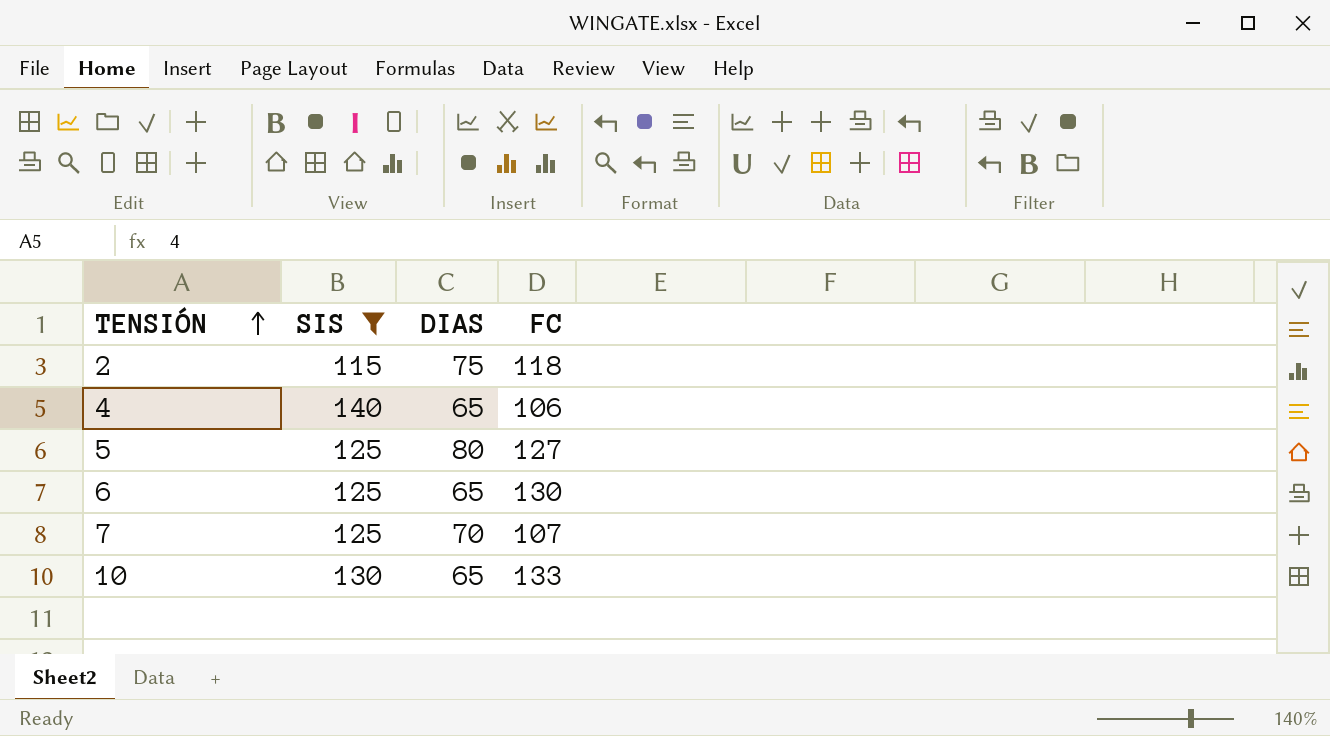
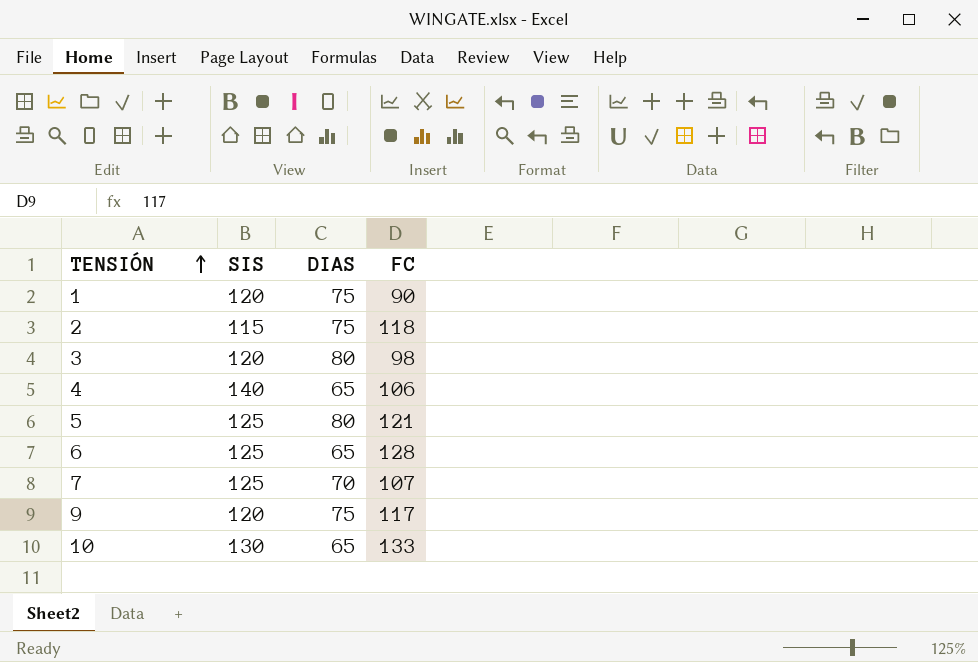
filter: SIS != 120 -> none
5 | FC: 127 -> 121
6 | FC: 130 -> 128

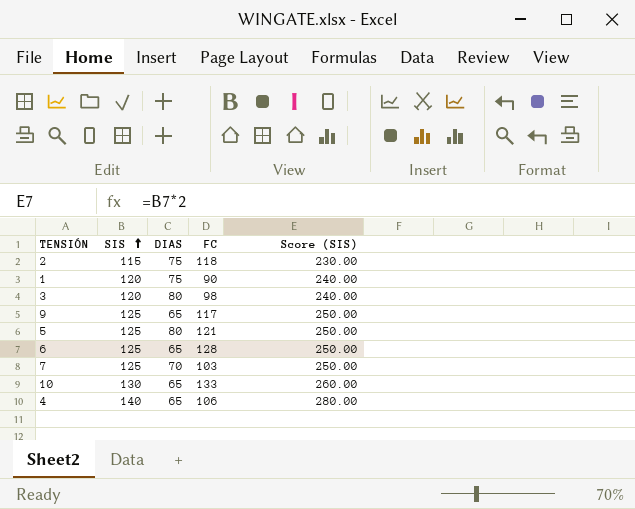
row order: TENSIÓN ascending -> SIS ascending
column Score (SIS) | formula: none -> [SIS] * 2
9 | SIS: 120 -> 125
9 | DIAS: 75 -> 65
7 | FC: 107 -> 103

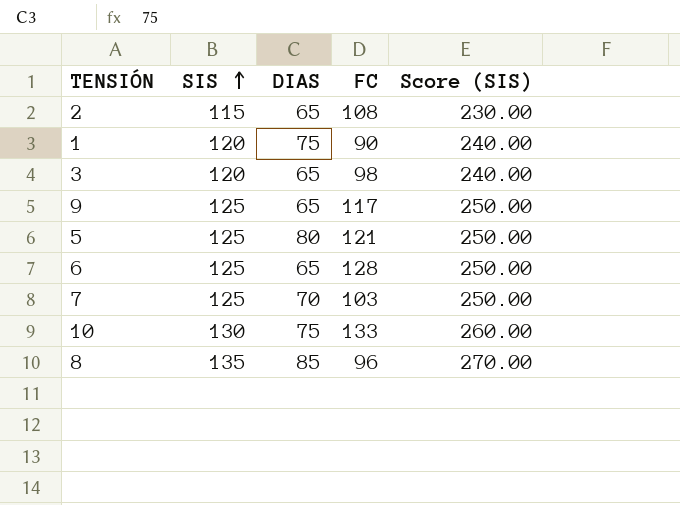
row 4: 140 | 65 | 106 | 280.00 -> none
2 | DIAS: 75 -> 65
2 | FC: 118 -> 108
3 | DIAS: 80 -> 65
10 | DIAS: 65 -> 75
row 8: none -> 135 | 85 | 96 | 270.00

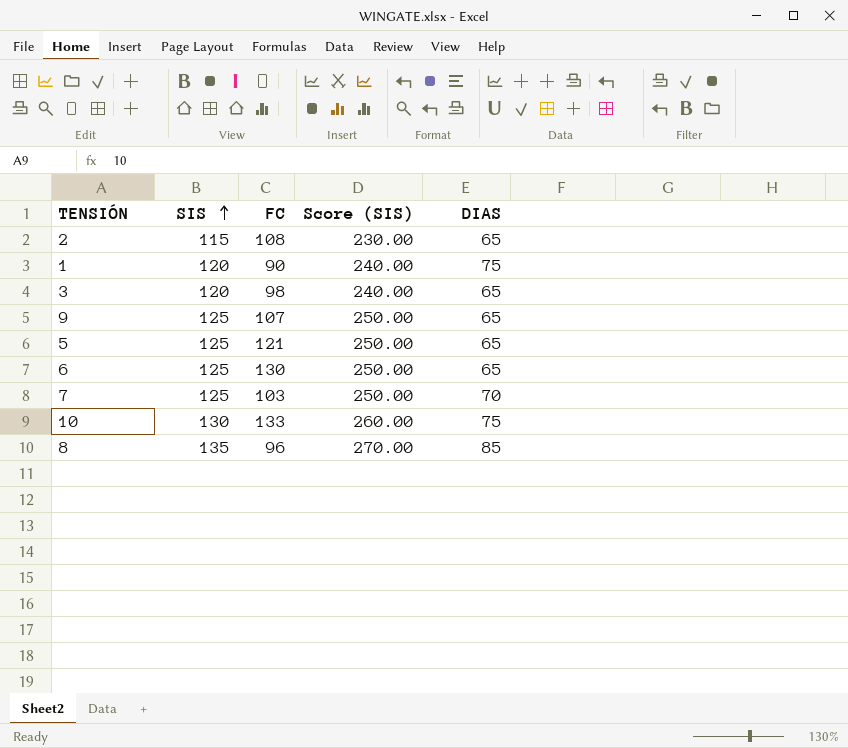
column DIAS | position: 3 -> 5
9 | FC: 117 -> 107
5 | DIAS: 80 -> 65
6 | FC: 128 -> 130

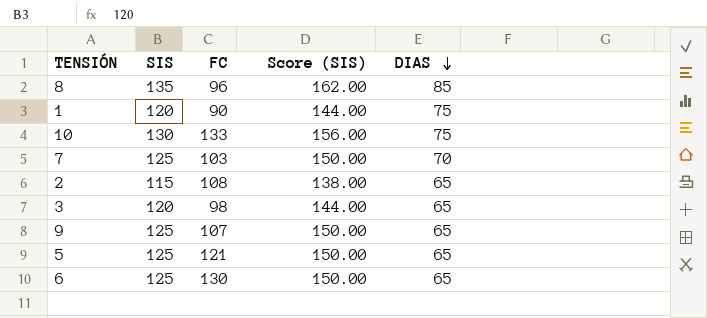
row order: SIS ascending -> DIAS descending
column Score (SIS) | formula: [SIS] * 2 -> [SIS] * 1.2

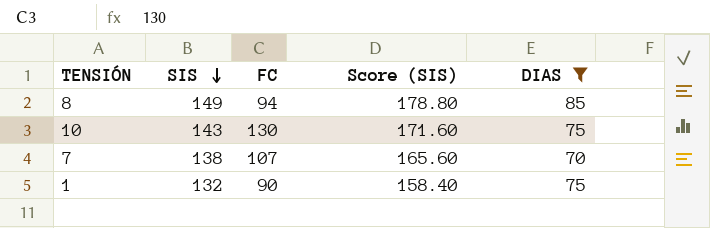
filter: none -> DIAS != 65
row order: DIAS descending -> SIS descending
8 | SIS: 135 -> 149
8 | FC: 96 -> 94
8 | Score (SIS): 162.00 -> 178.80
10 | SIS: 130 -> 143
10 | FC: 133 -> 130
10 | Score (SIS): 156.00 -> 171.60
7 | SIS: 125 -> 138
7 | FC: 103 -> 107
7 | Score (SIS): 150.00 -> 165.60
1 | SIS: 120 -> 132
1 | Score (SIS): 144.00 -> 158.40

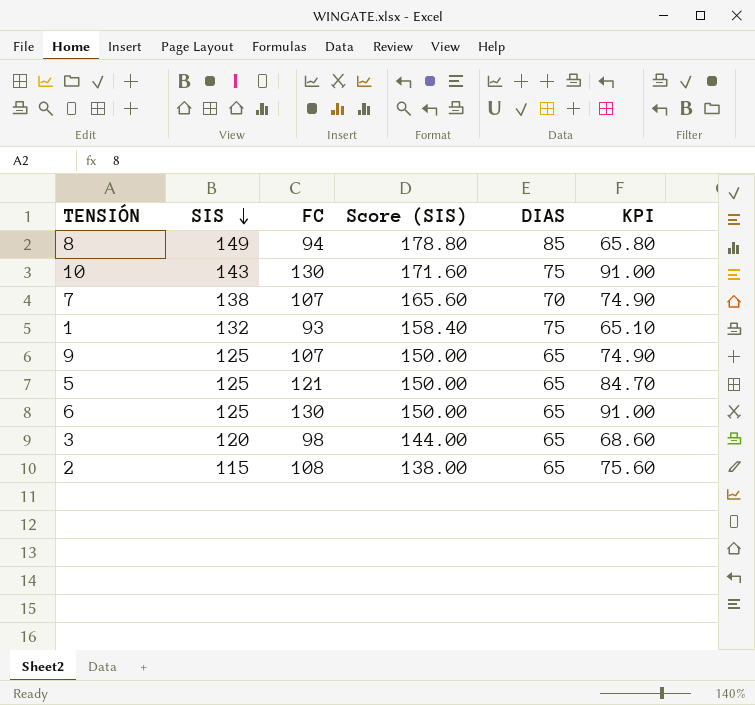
filter: DIAS != 65 -> none
column KPI | formula: none -> [FC] * 0.7
1 | FC: 90 -> 93

